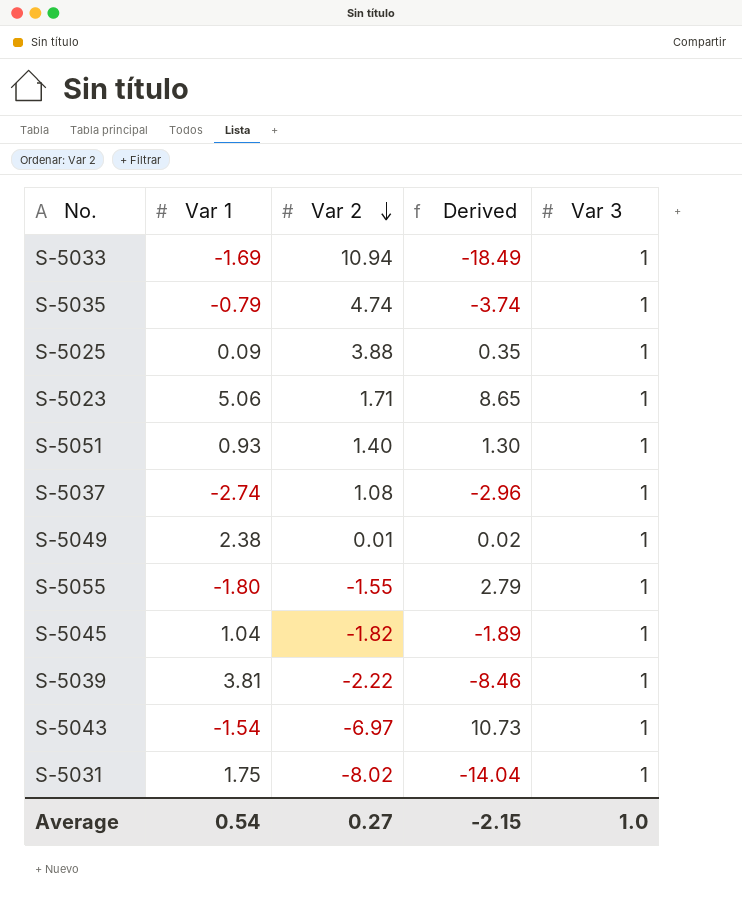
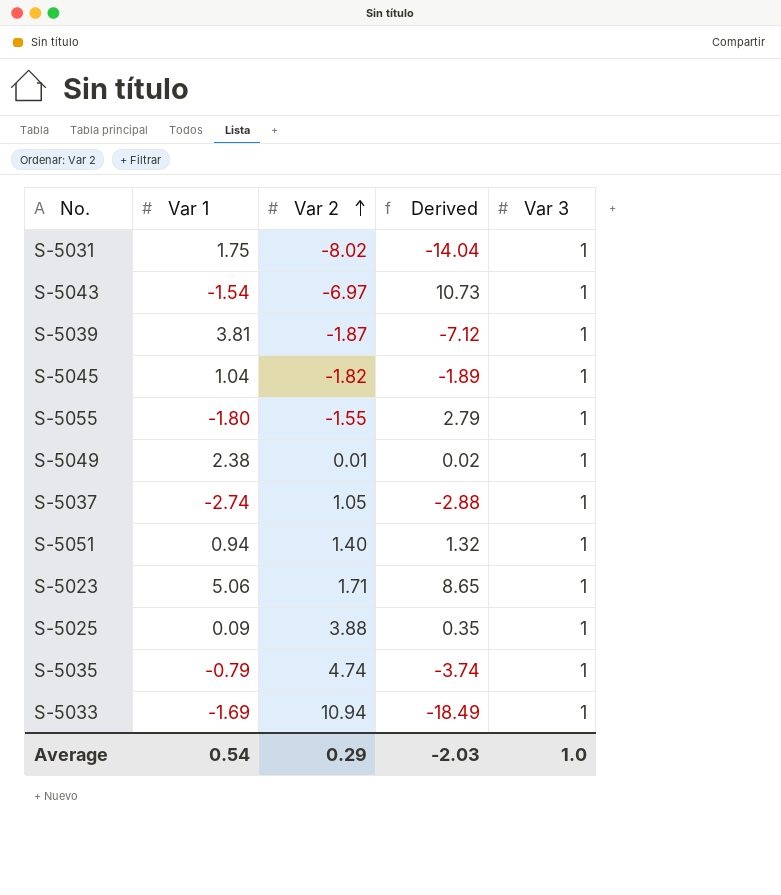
row order: Var 2 descending -> Var 2 ascending
S-5039 | Var 2: -2.22 -> -1.87
S-5039 | Derived: -8.46 -> -7.12
S-5037 | Var 2: 1.08 -> 1.05
S-5037 | Derived: -2.96 -> -2.88
S-5051 | Var 1: 0.93 -> 0.94
S-5051 | Derived: 1.30 -> 1.32
Average | Var 2: 0.27 -> 0.29
Average | Derived: -2.15 -> -2.03

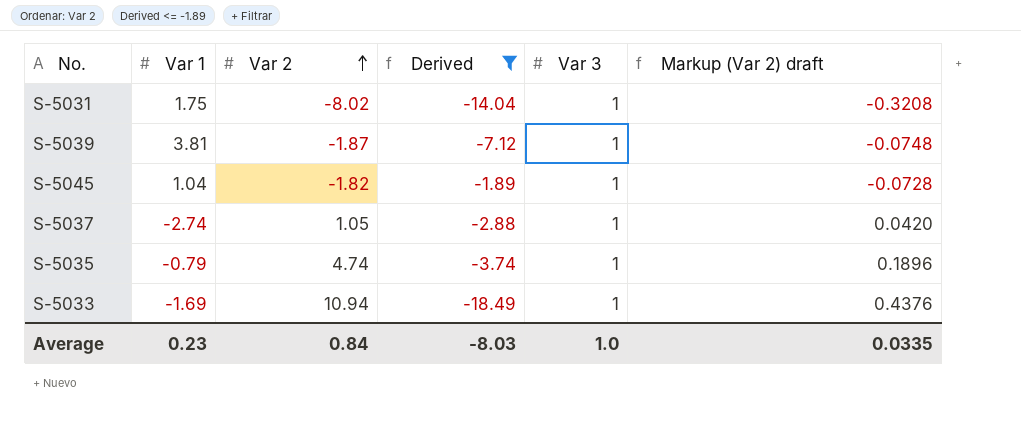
filter: none -> Derived <= -1.89
column Markup (Var 2) draft | formula: none -> [Var 2] * 0.04
Average | Var 1: 0.54 -> 0.23
Average | Var 2: 0.29 -> 0.84
Average | Derived: -2.03 -> -8.03

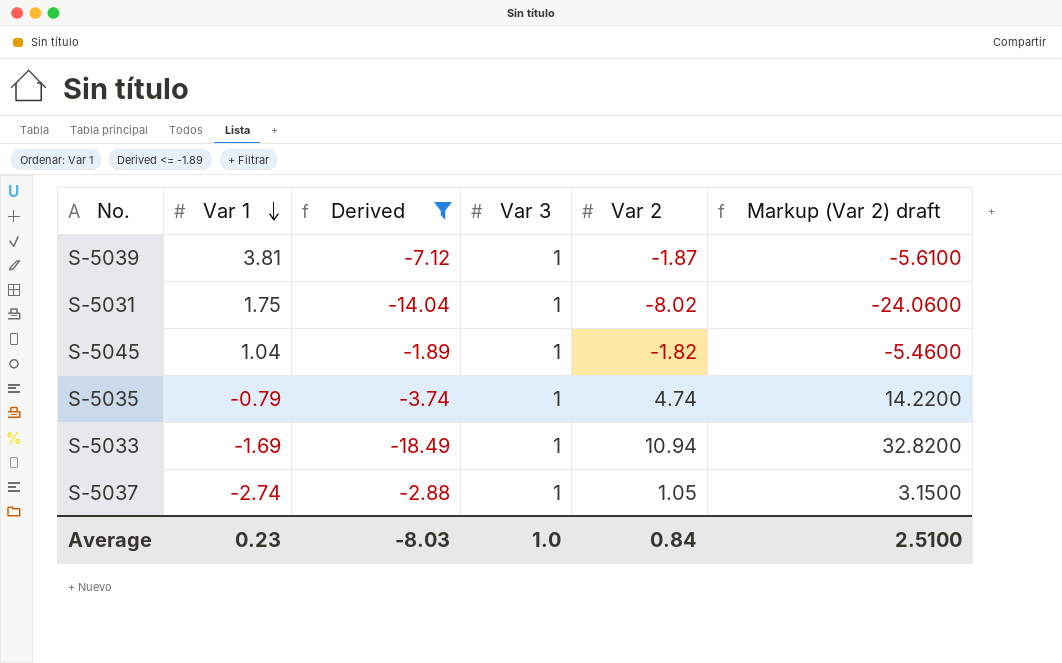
row order: Var 2 ascending -> Var 1 descending
column Var 2 | position: 3 -> 5
column Markup (Var 2) draft | formula: [Var 2] * 0.04 -> [Var 2] * 3
Average | Markup (Var 2) draft: 0.0335 -> 2.5100

